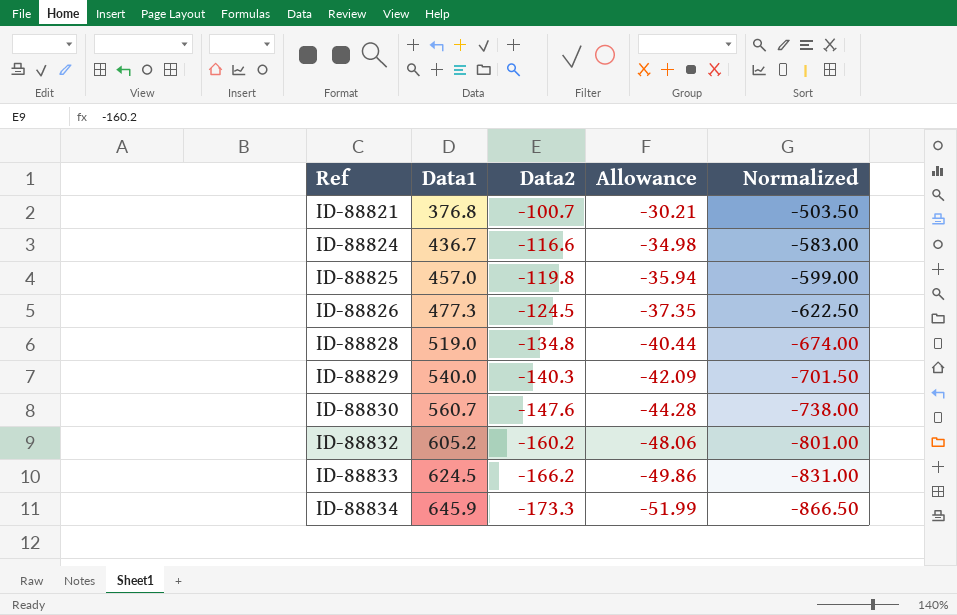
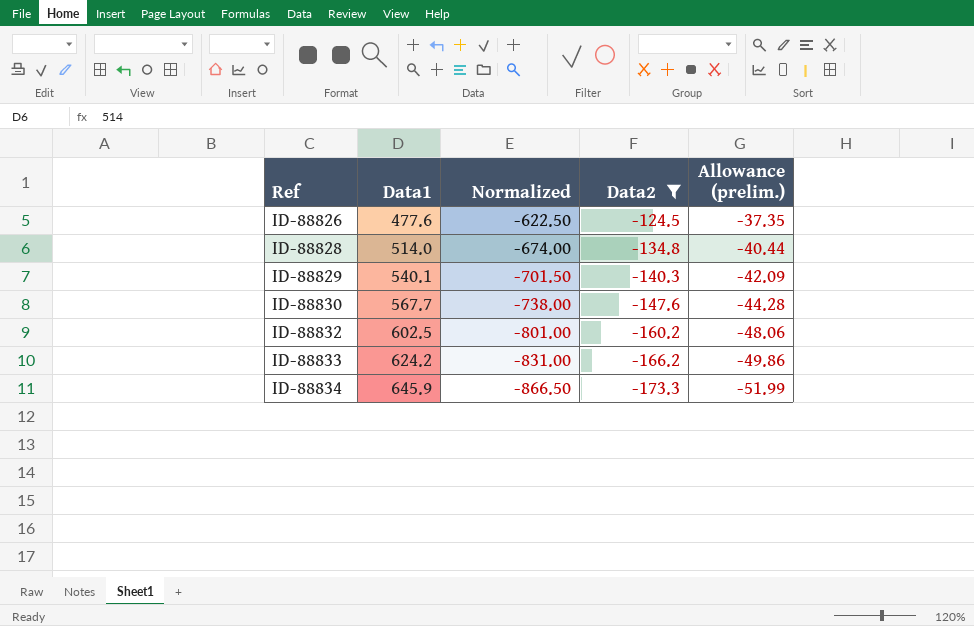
filter: none -> Data2 <= -124.5
column Normalized | position: 5 -> 3
column name: Allowance -> Allowance (prelim.)
ID-88826 | Data1: 477.3 -> 477.6
ID-88828 | Data1: 519.0 -> 514.0
ID-88829 | Data1: 540.0 -> 540.1
ID-88830 | Data1: 560.7 -> 567.7
ID-88832 | Data1: 605.2 -> 602.5
ID-88833 | Data1: 624.5 -> 624.2

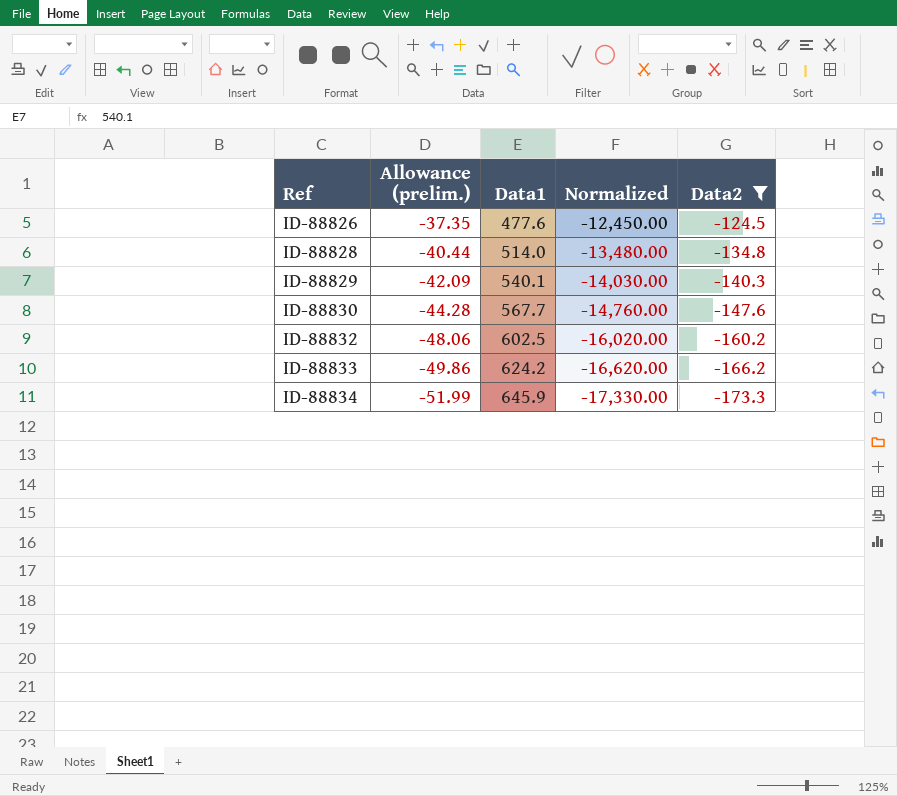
column Allowance (prelim.) | position: 5 -> 2
column Normalized | formula: [Data2] * 5 -> [Data2] * 100

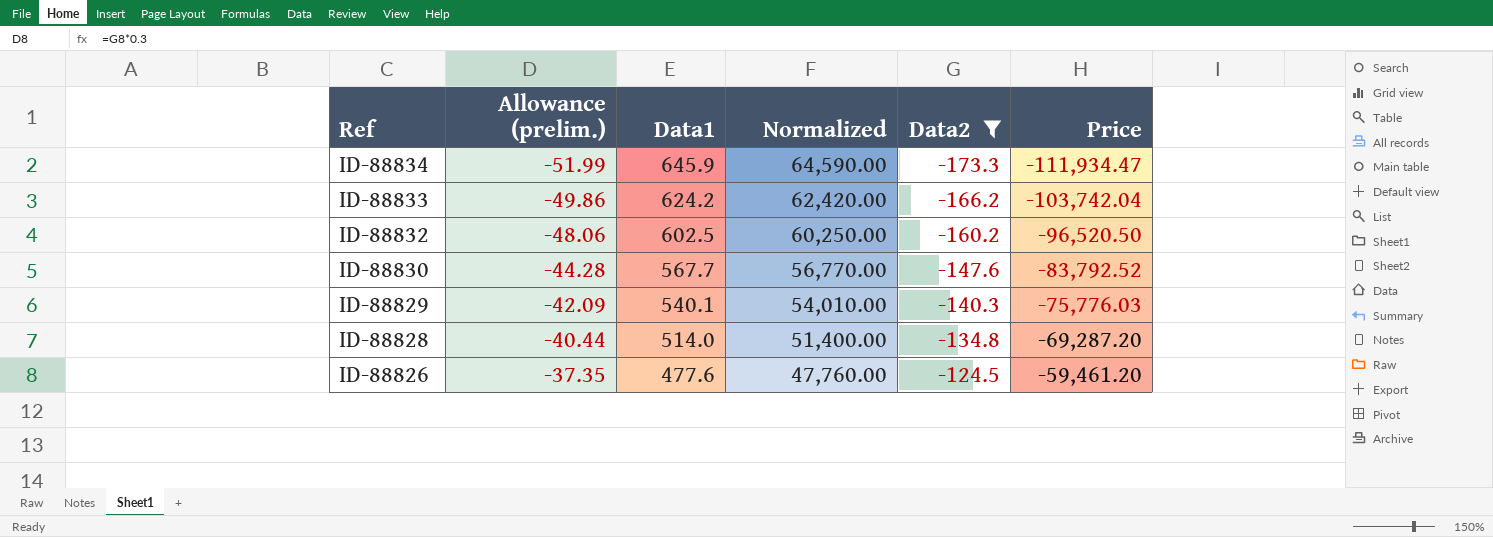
row order: Ref ascending -> Ref descending
column Normalized | formula: [Data2] * 100 -> [Data1] * 100
column Price | formula: none -> [Data1] * [Data2]

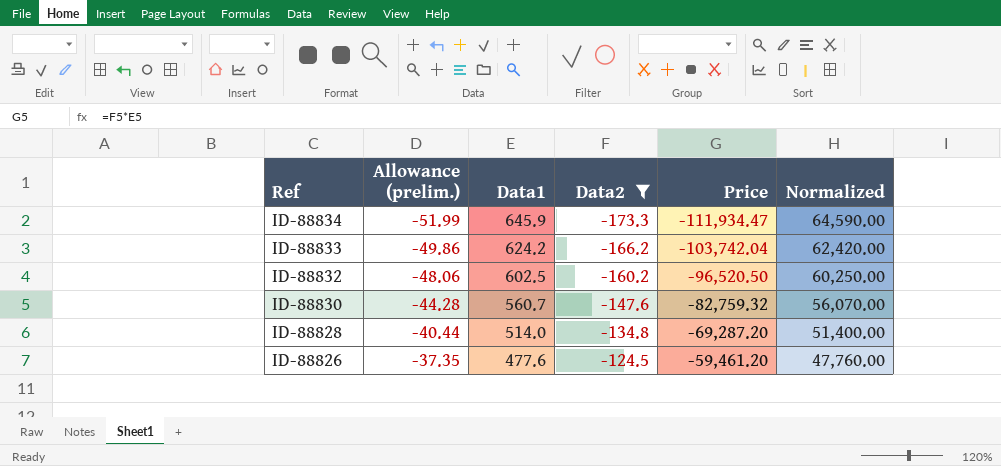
column Normalized | position: 4 -> 6
row ID-88829: -42.09 | 540.1 | 54,010.00 | -140.3 | -75,776.03 -> none
ID-88830 | Data1: 567.7 -> 560.7
ID-88830 | Price: -83,792.52 -> -82,759.32
ID-88830 | Normalized: 56,770.00 -> 56,070.00

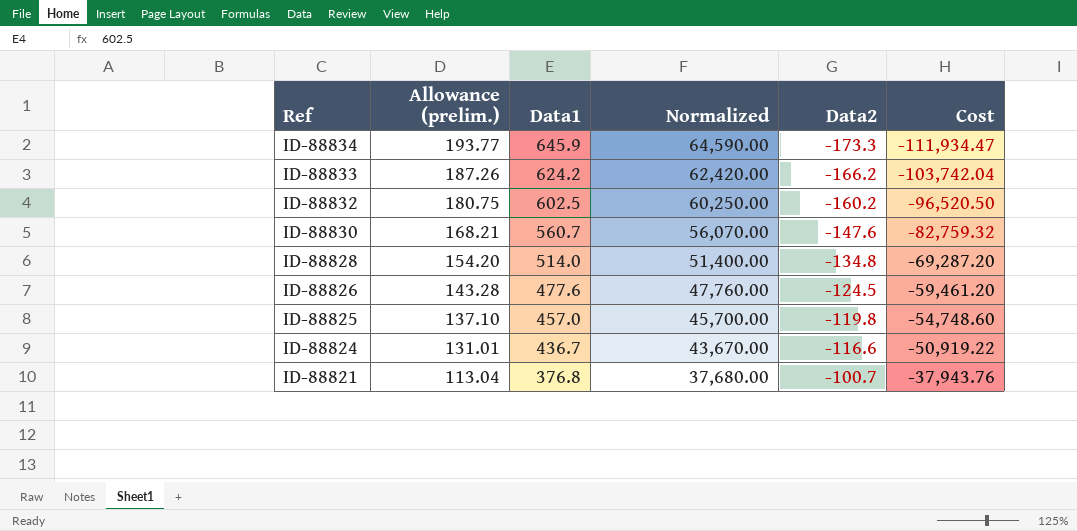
filter: Data2 <= -124.5 -> none
column Allowance (prelim.) | formula: [Data2] * 0.3 -> [Data1] * 0.3
column Normalized | position: 6 -> 4
column name: Price -> Cost

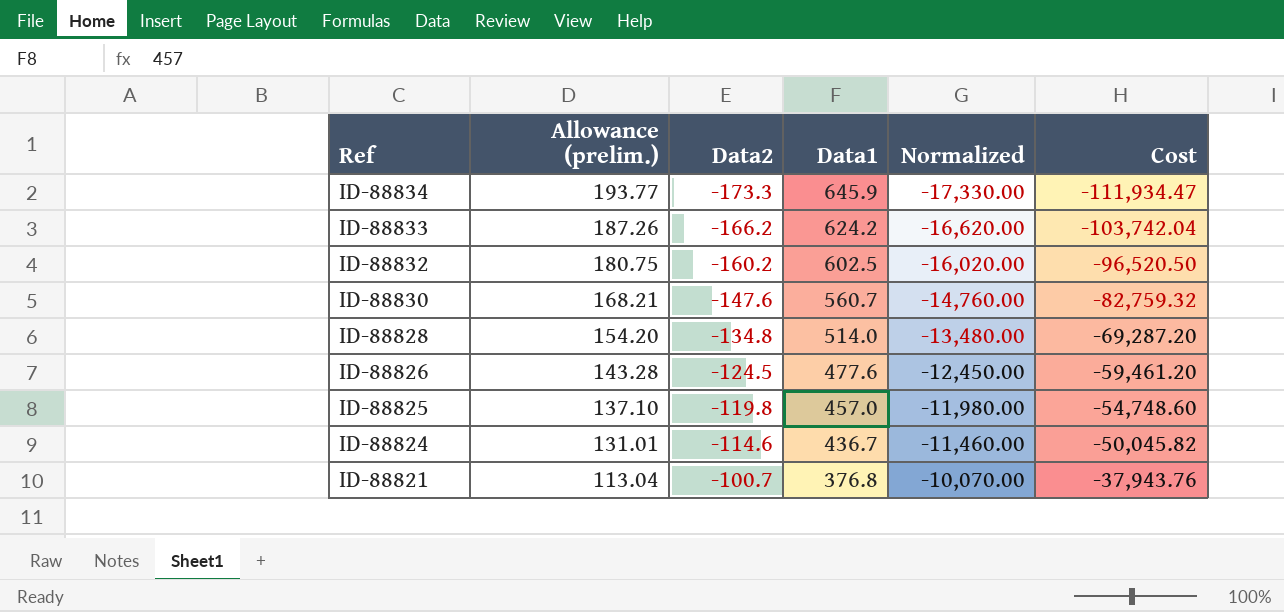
column Data2 | position: 5 -> 3
column Normalized | formula: [Data1] * 100 -> [Data2] * 100
ID-88824 | Data2: -116.6 -> -114.6
ID-88824 | Cost: -50,919.22 -> -50,045.82

